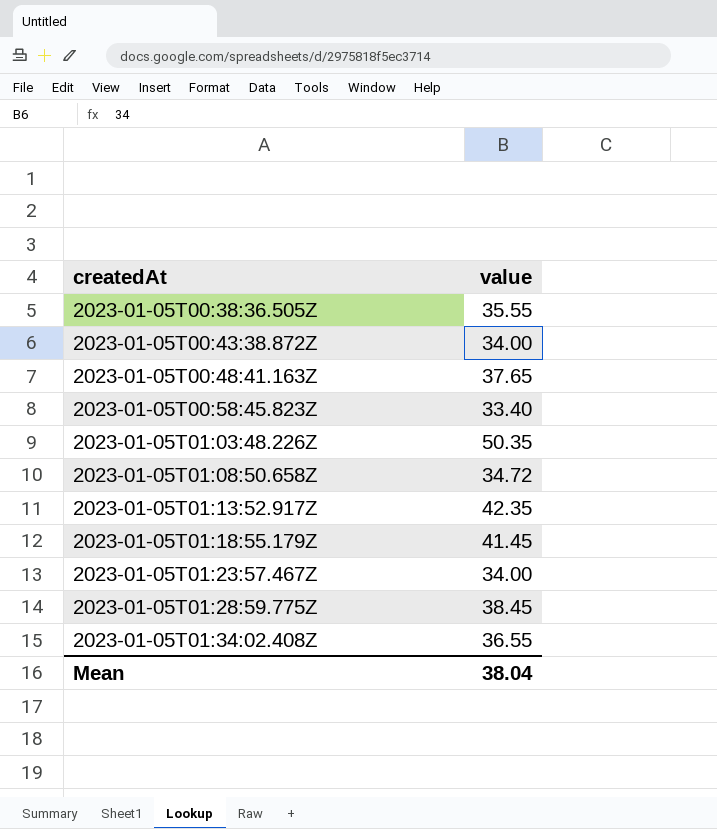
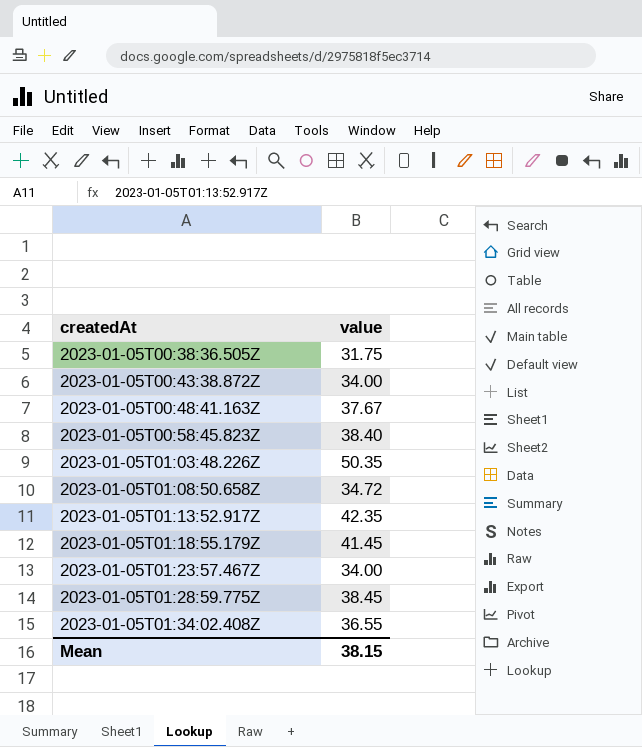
2023-01-05T00:38:36.505Z | value: 35.55 -> 31.75
2023-01-05T00:48:41.163Z | value: 37.65 -> 37.67
2023-01-05T00:58:45.823Z | value: 33.40 -> 38.40
Mean | value: 38.04 -> 38.15

